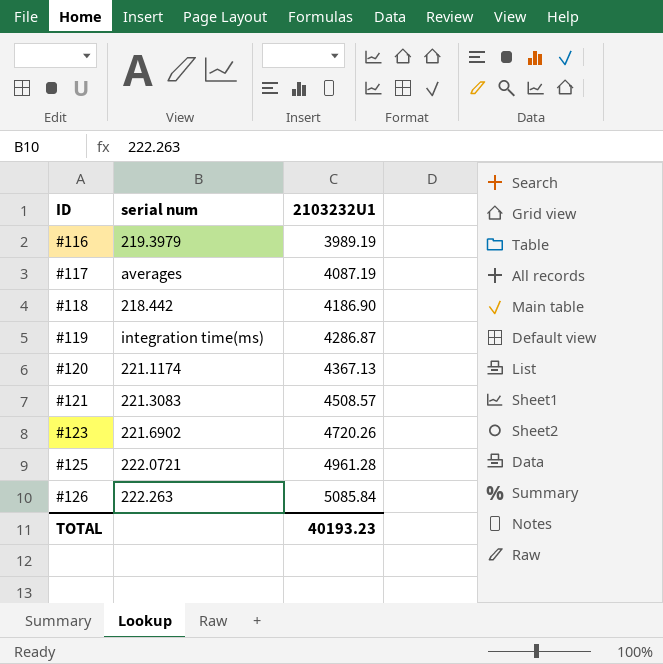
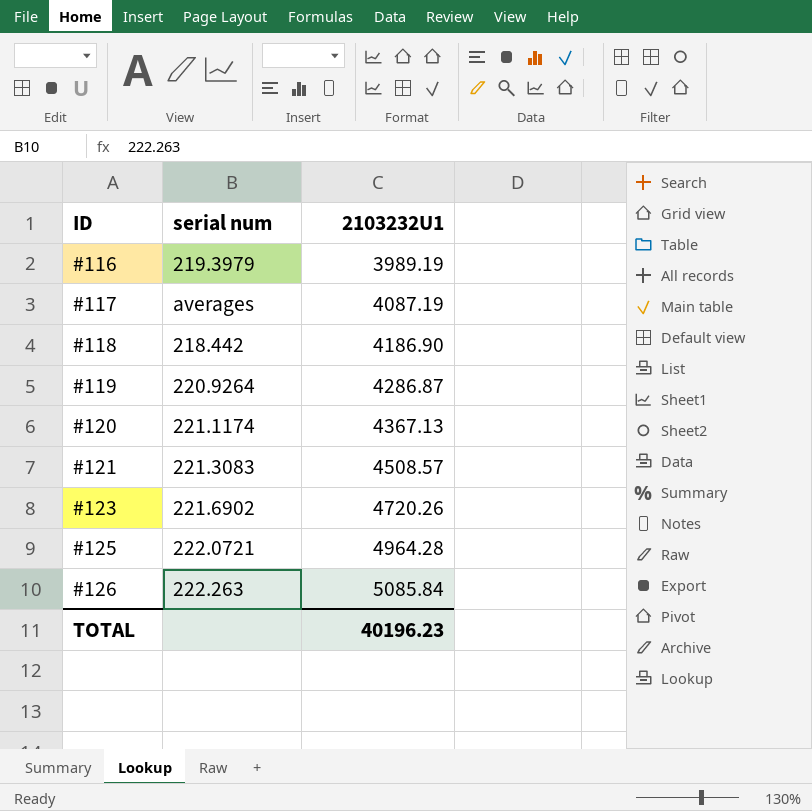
#119 | serial num: integration time(ms) -> 220.9264
#125 | 2103232U1: 4961.28 -> 4964.28
TOTAL | 2103232U1: 40193.23 -> 40196.23

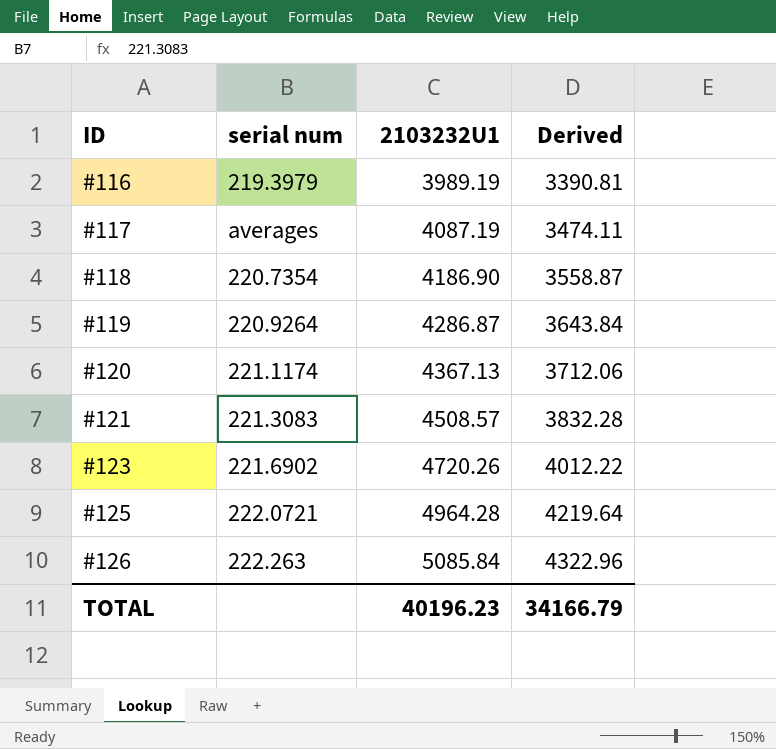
column Derived | formula: none -> [2103232U1] * 0.85
#118 | serial num: 218.442 -> 220.7354

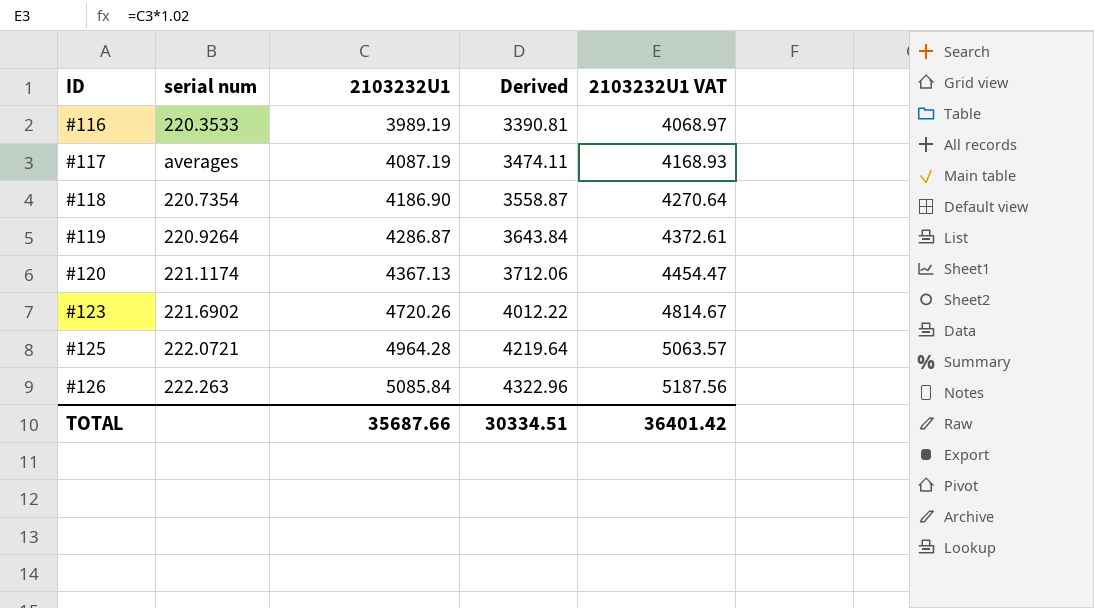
column 2103232U1 VAT | formula: none -> [2103232U1] * 1.02
row #121: 221.3083 | 4508.57 | 3832.28 -> none
#116 | serial num: 219.3979 -> 220.3533
TOTAL | 2103232U1: 40196.23 -> 35687.66
TOTAL | Derived: 34166.79 -> 30334.51

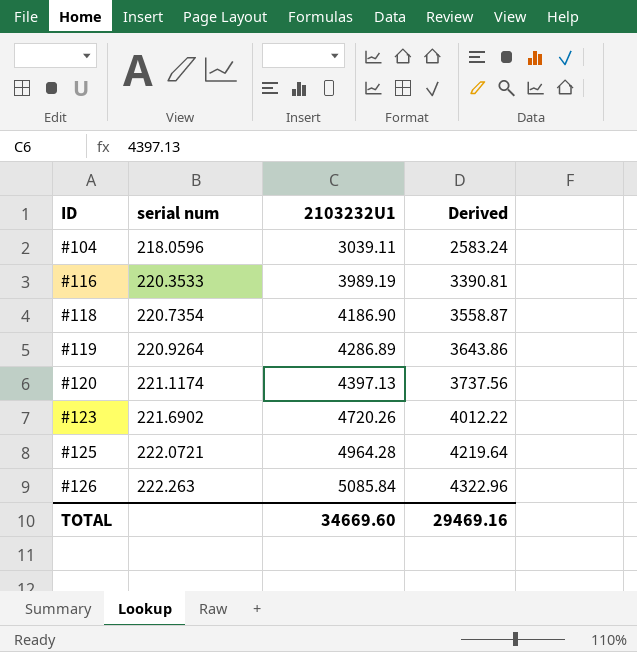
column 2103232U1 VAT | formula: [2103232U1] * 1.02 -> none
row #117: averages | 4087.19 | 3474.11 | 4168.93 -> none
row #104: none -> 218.0596 | 3039.11 | 2583.24
#119 | 2103232U1: 4286.87 -> 4286.89
#119 | Derived: 3643.84 -> 3643.86
#120 | 2103232U1: 4367.13 -> 4397.13
#120 | Derived: 3712.06 -> 3737.56
TOTAL | 2103232U1: 35687.66 -> 34669.60
TOTAL | Derived: 30334.51 -> 29469.16

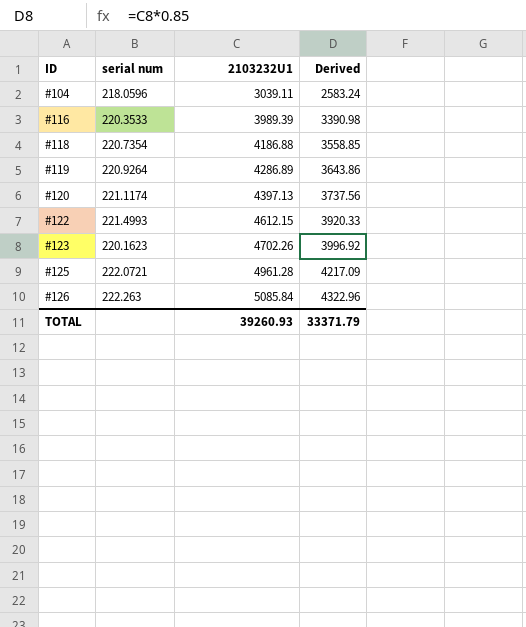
#116 | 2103232U1: 3989.19 -> 3989.39
#116 | Derived: 3390.81 -> 3390.98
#118 | 2103232U1: 4186.90 -> 4186.88
#118 | Derived: 3558.87 -> 3558.85
row #122: none -> 221.4993 | 4612.15 | 3920.33
#123 | serial num: 221.6902 -> 220.1623
#123 | 2103232U1: 4720.26 -> 4702.26
#123 | Derived: 4012.22 -> 3996.92
#125 | 2103232U1: 4964.28 -> 4961.28
#125 | Derived: 4219.64 -> 4217.09
TOTAL | 2103232U1: 34669.60 -> 39260.93
TOTAL | Derived: 29469.16 -> 33371.79

